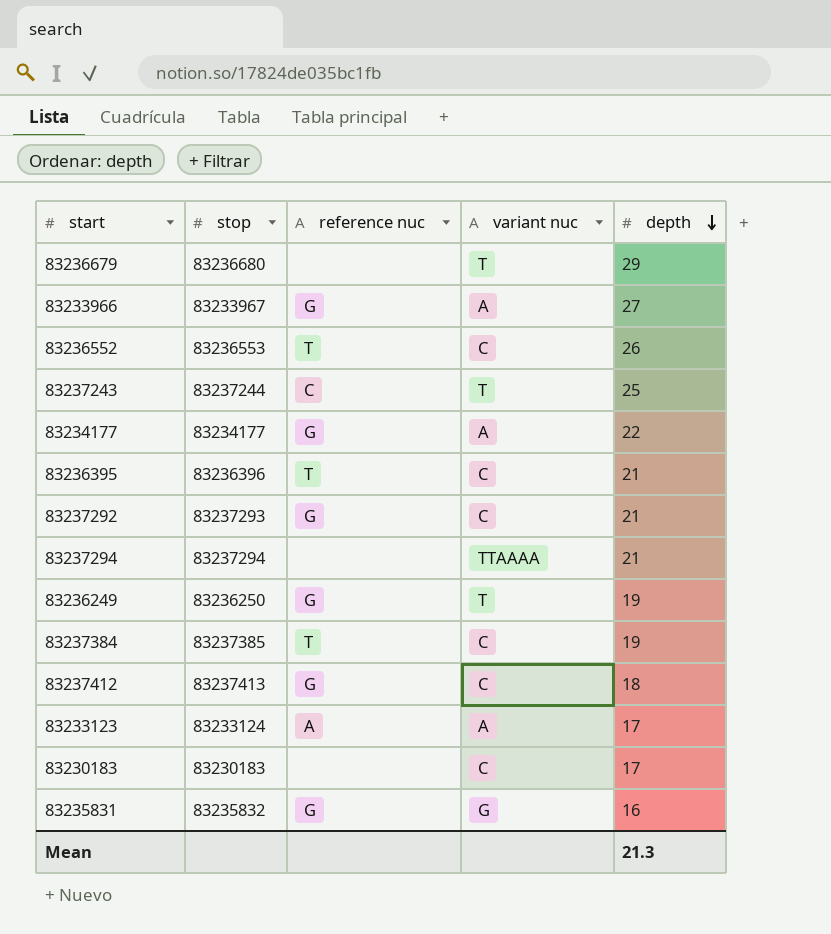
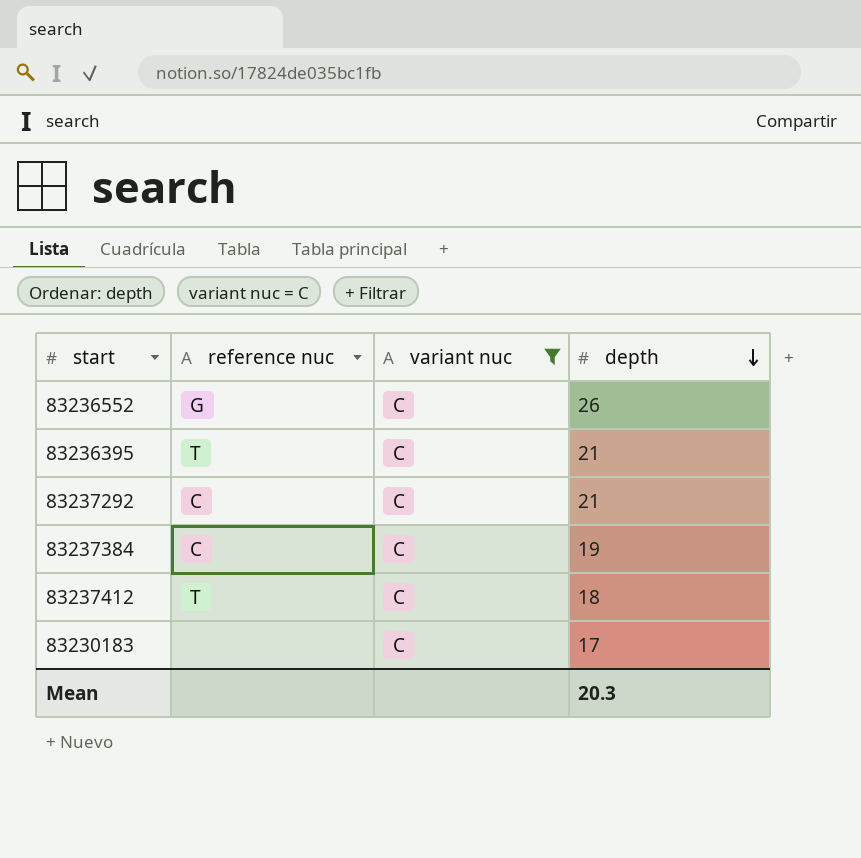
filter: none -> variant nuc = C
column stop | position: 2 -> none
83236552 | reference nuc: T -> G
83237292 | reference nuc: G -> C
83237384 | reference nuc: T -> C
83237412 | reference nuc: G -> T
Mean | depth: 21.3 -> 20.3

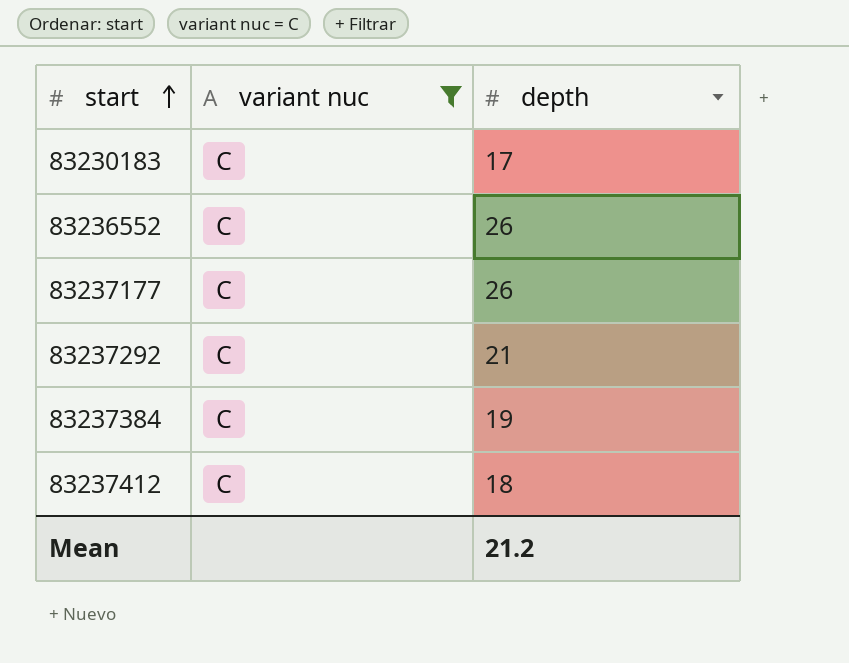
row order: depth descending -> start ascending
column reference nuc | position: 2 -> none
row 83236395: T | C | 21 -> none
row 83237177: none -> C | 26
Mean | depth: 20.3 -> 21.2

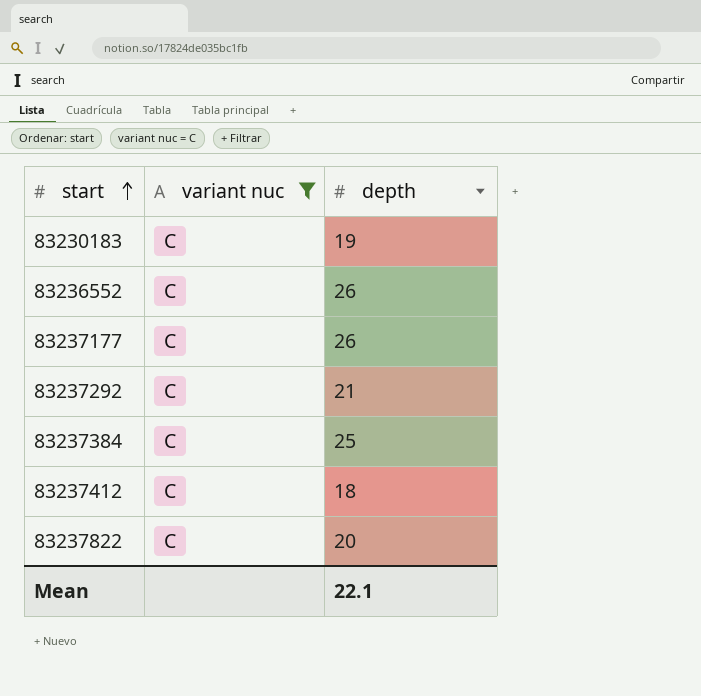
83230183 | depth: 17 -> 19
83237384 | depth: 19 -> 25
row 83237822: none -> C | 20
Mean | depth: 21.2 -> 22.1

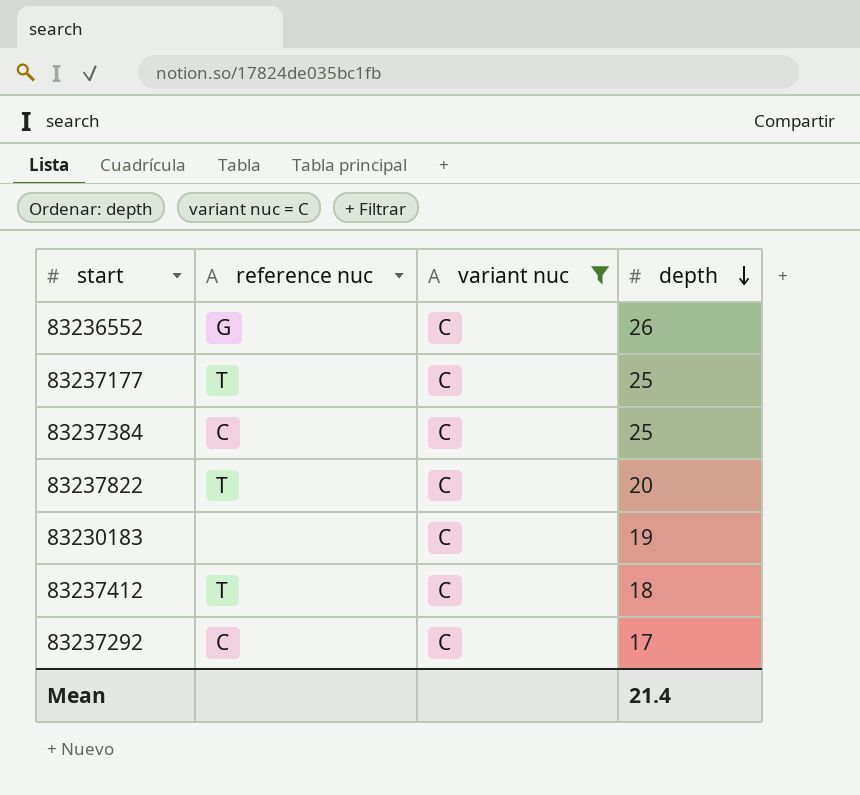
row order: start ascending -> depth descending
column reference nuc | position: none -> 2
83237177 | depth: 26 -> 25
83237292 | depth: 21 -> 17
Mean | depth: 22.1 -> 21.4

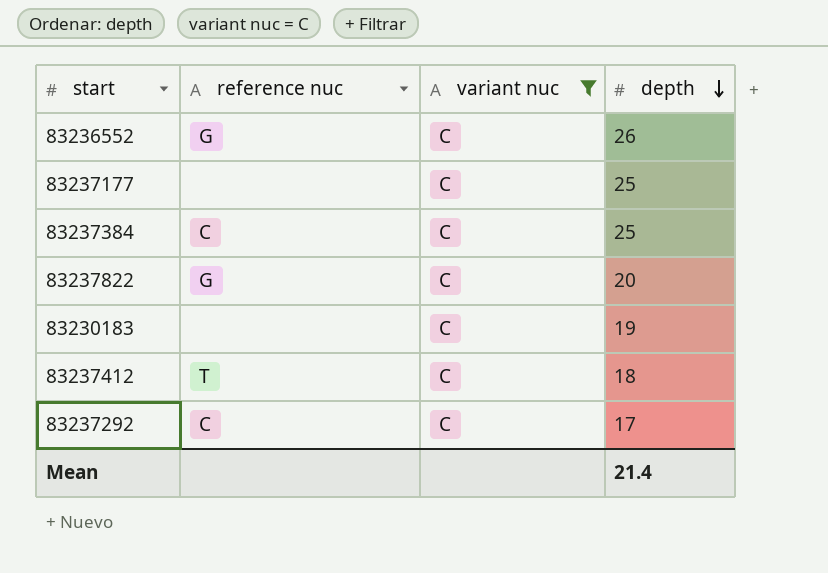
83237177 | reference nuc: T -> none
83237822 | reference nuc: T -> G

